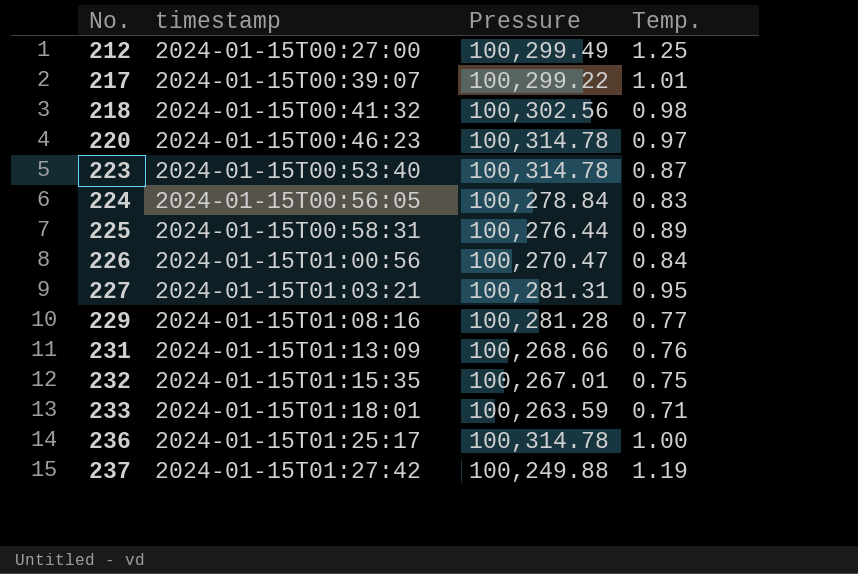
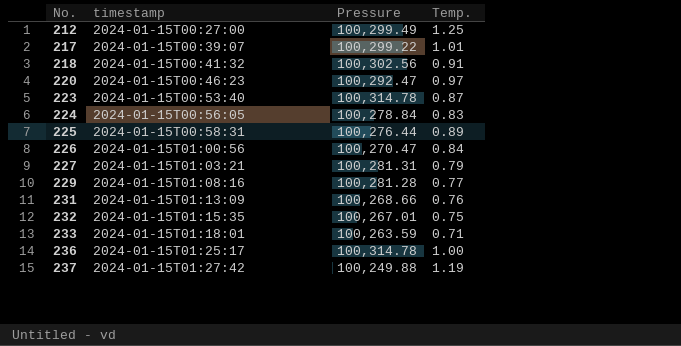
218 | Temp.: 0.98 -> 0.91
220 | Pressure: 100,314.78 -> 100,292.47
227 | Temp.: 0.95 -> 0.79

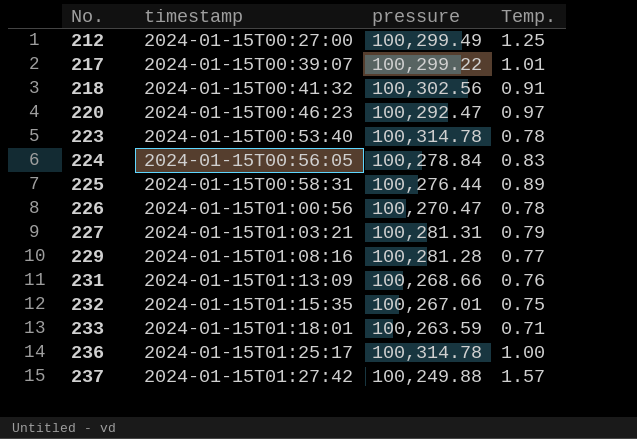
column name: Pressure -> pressure
223 | Temp.: 0.87 -> 0.78
226 | Temp.: 0.84 -> 0.78
237 | Temp.: 1.19 -> 1.57

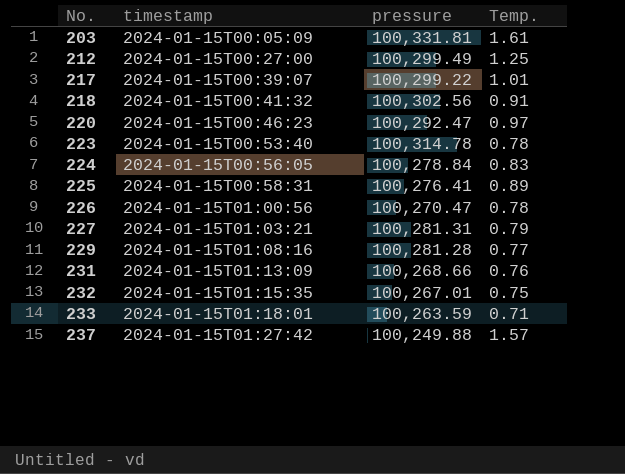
row 236: 2024-01-15T01:25:17 | 100,314.78 | 1.00 -> none
row 203: none -> 2024-01-15T00:05:09 | 100,331.81 | 1.61
225 | pressure: 100,276.44 -> 100,276.41

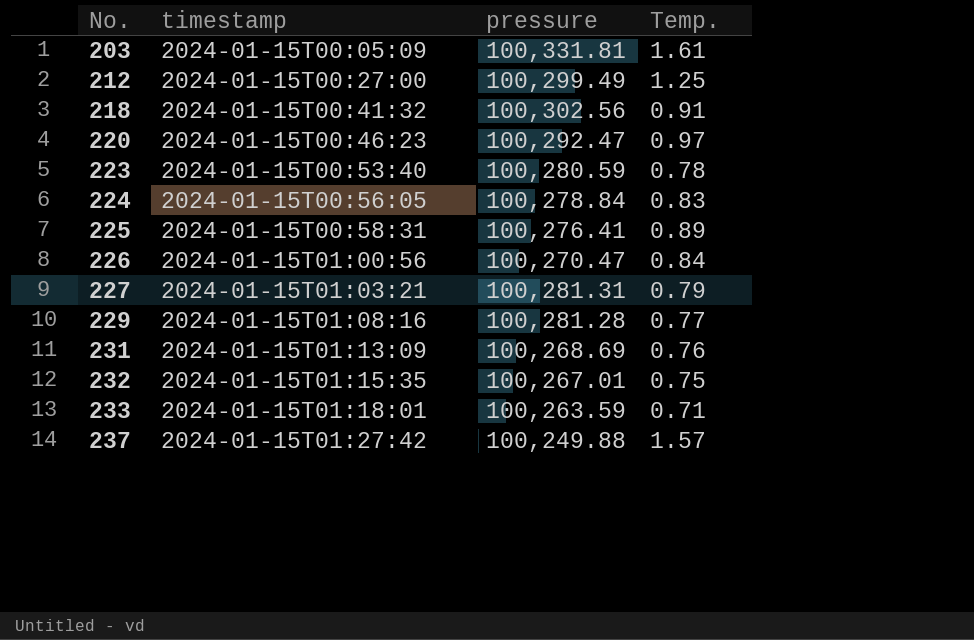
row 217: 2024-01-15T00:39:07 | 100,299.22 | 1.01 -> none
223 | pressure: 100,314.78 -> 100,280.59
226 | Temp.: 0.78 -> 0.84
231 | pressure: 100,268.66 -> 100,268.69

